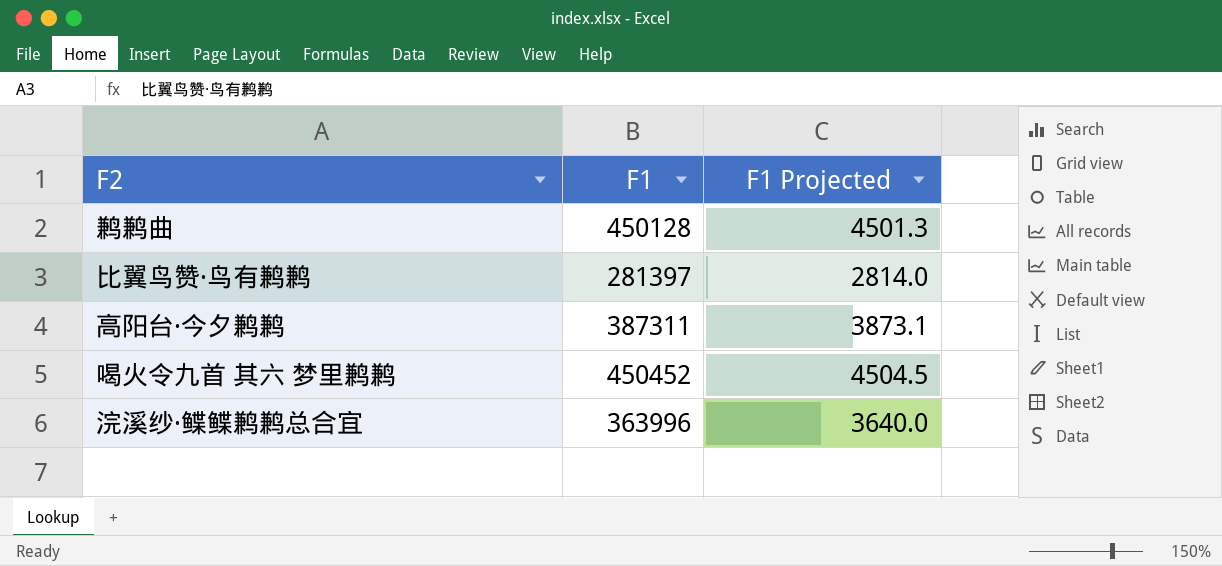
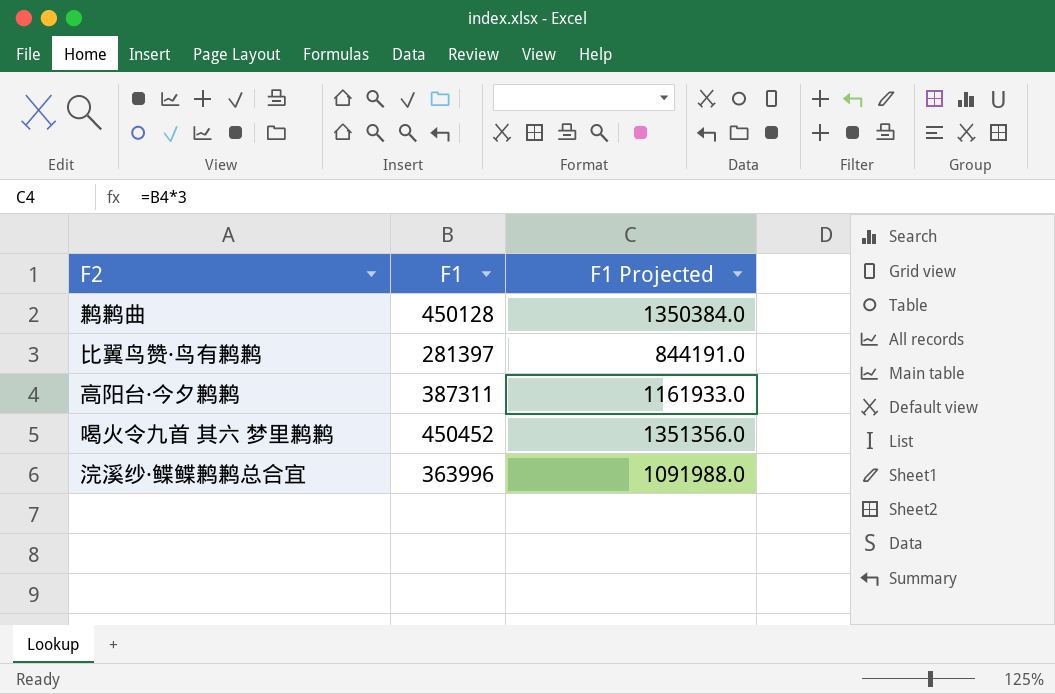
column F1 Projected | formula: [F1] * 0.01 -> [F1] * 3

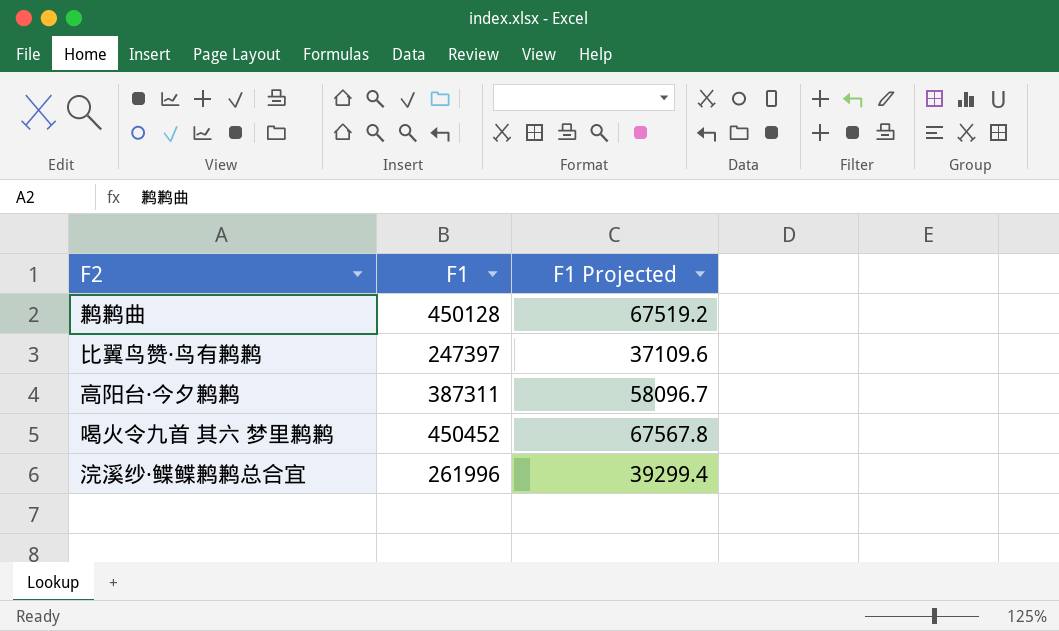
column F1 Projected | formula: [F1] * 3 -> [F1] * 0.15
比翼鸟赞·鸟有鹣鹣 | F1: 281397 -> 247397
浣溪纱·鲽鲽鹣鹣总合宜 | F1: 363996 -> 261996

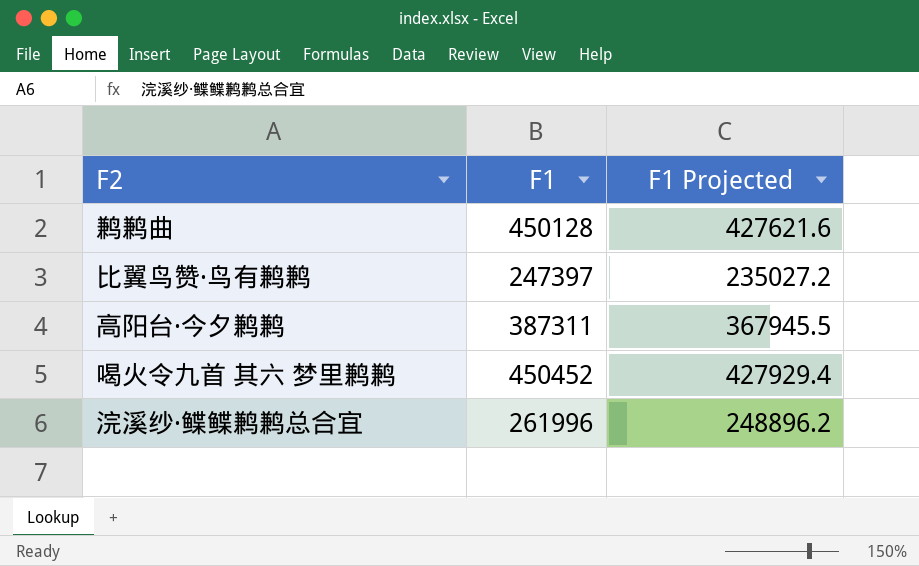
column F1 Projected | formula: [F1] * 0.15 -> [F1] * 0.95

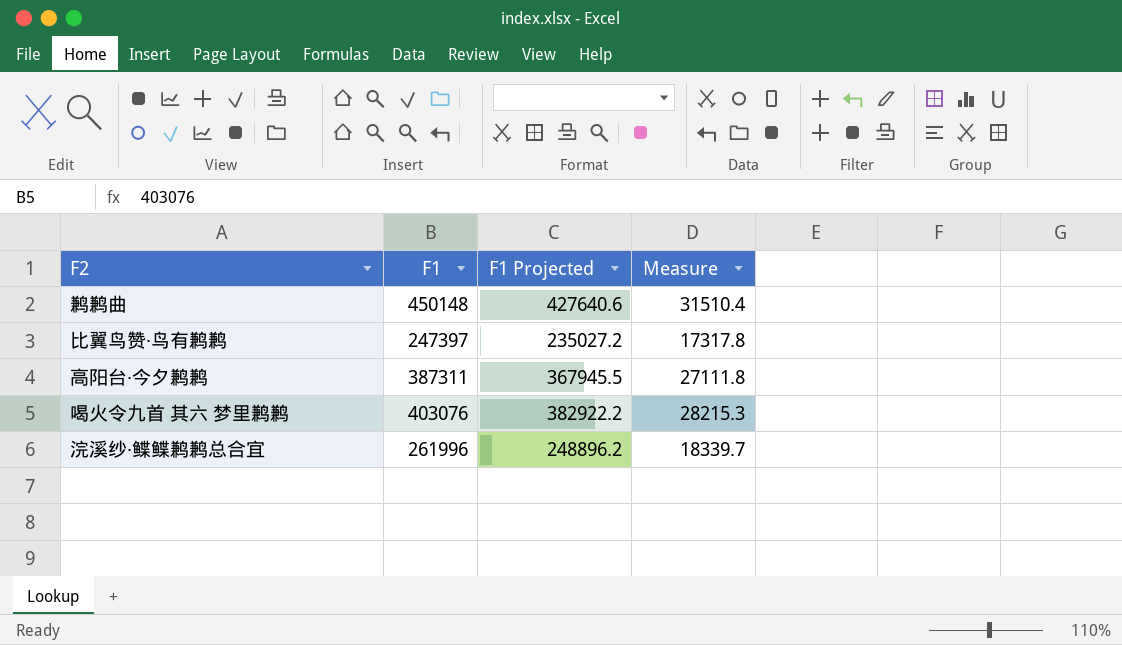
column Measure | formula: none -> [F1] * 0.07
鹣鹣曲 | F1: 450128 -> 450148
鹣鹣曲 | F1 Projected: 427621.6 -> 427640.6
喝火令九首 其六 梦里鹣鹣 | F1: 450452 -> 403076
喝火令九首 其六 梦里鹣鹣 | F1 Projected: 427929.4 -> 382922.2

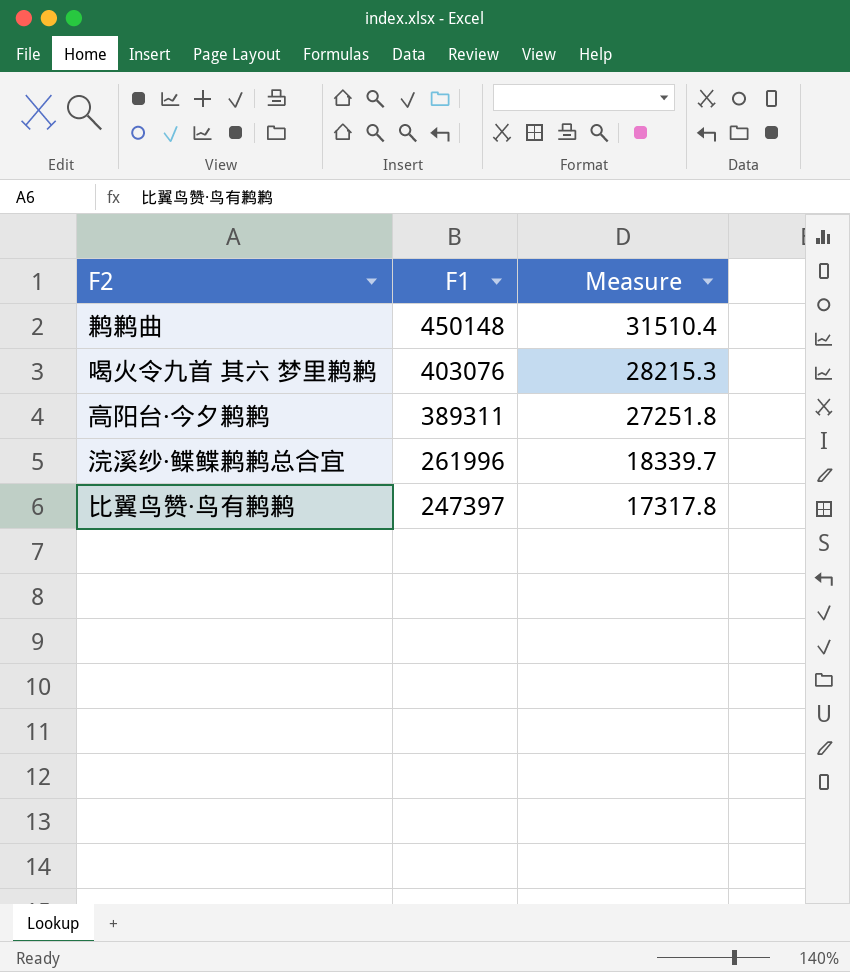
row order: none -> F1 descending
column F1 Projected | formula: [F1] * 0.95 -> none
高阳台·今夕鹣鹣 | F1: 387311 -> 389311
高阳台·今夕鹣鹣 | Measure: 27111.8 -> 27251.8

